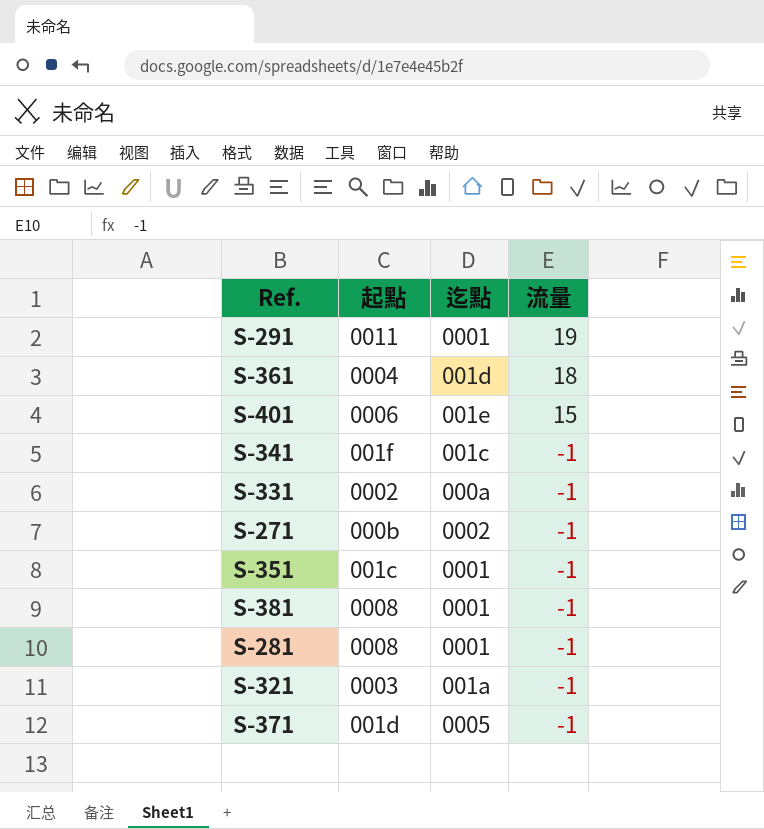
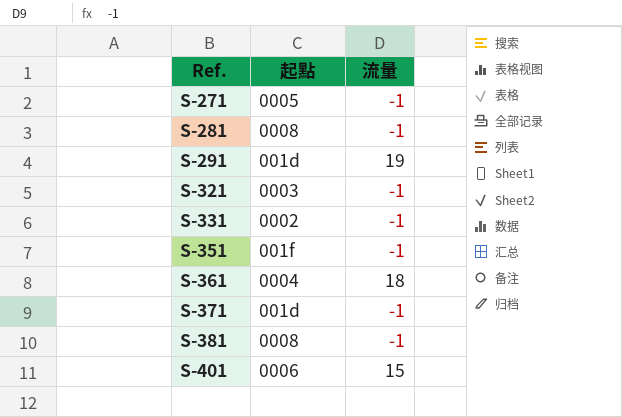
row order: 流量 descending -> Ref. ascending
column 迄點 | position: 3 -> none
row S-341: 001f | 001c | -1 -> none
S-271 | 起點: 000b -> 0005
S-291 | 起點: 0011 -> 001d
S-351 | 起點: 001c -> 001f

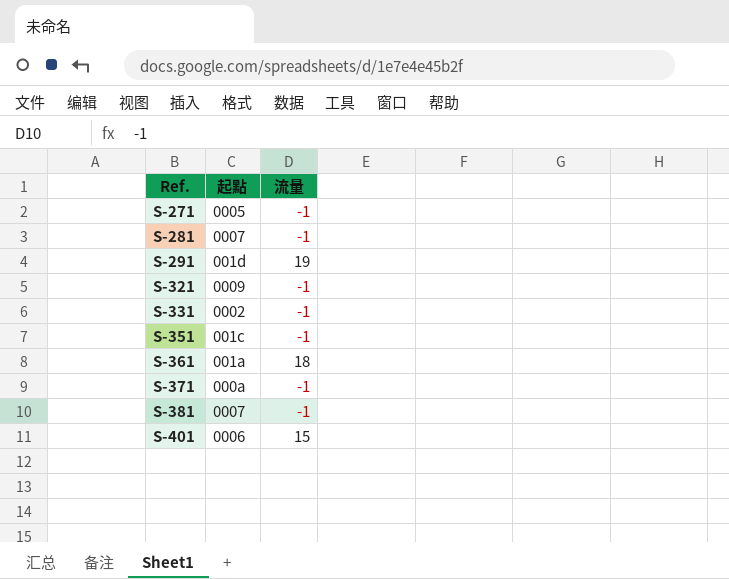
S-281 | 起點: 0008 -> 0007
S-321 | 起點: 0003 -> 0009
S-351 | 起點: 001f -> 001c
S-361 | 起點: 0004 -> 001a
S-371 | 起點: 001d -> 000a
S-381 | 起點: 0008 -> 0007

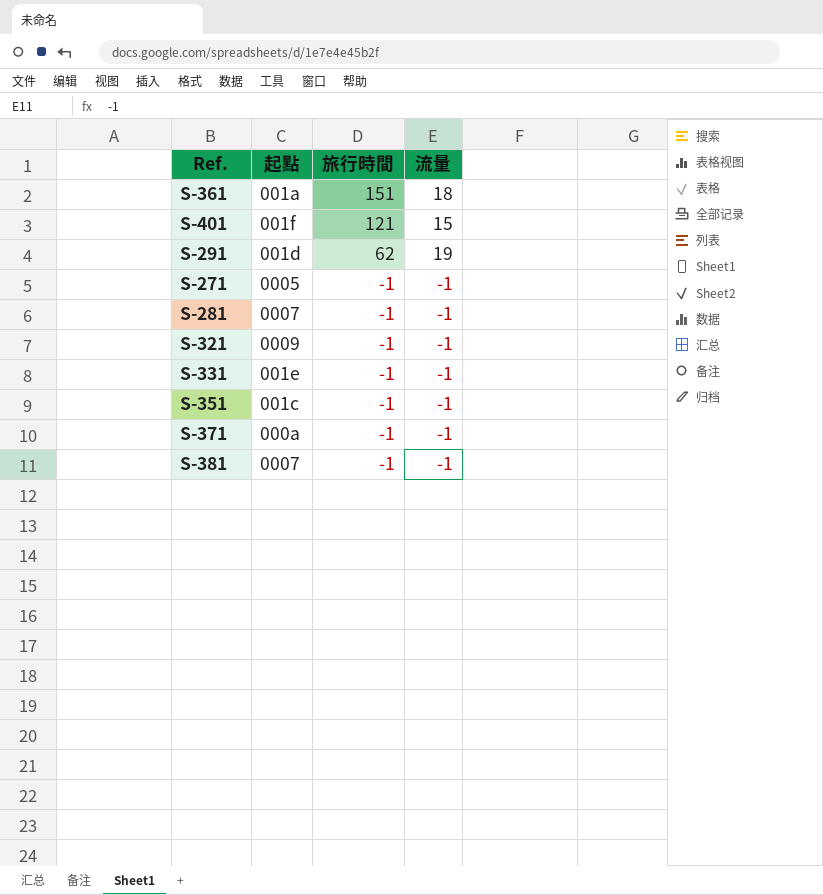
row order: Ref. ascending -> 旅行時間 descending
column 旅行時間 | position: none -> 3
S-401 | 起點: 0006 -> 001f
S-331 | 起點: 0002 -> 001e

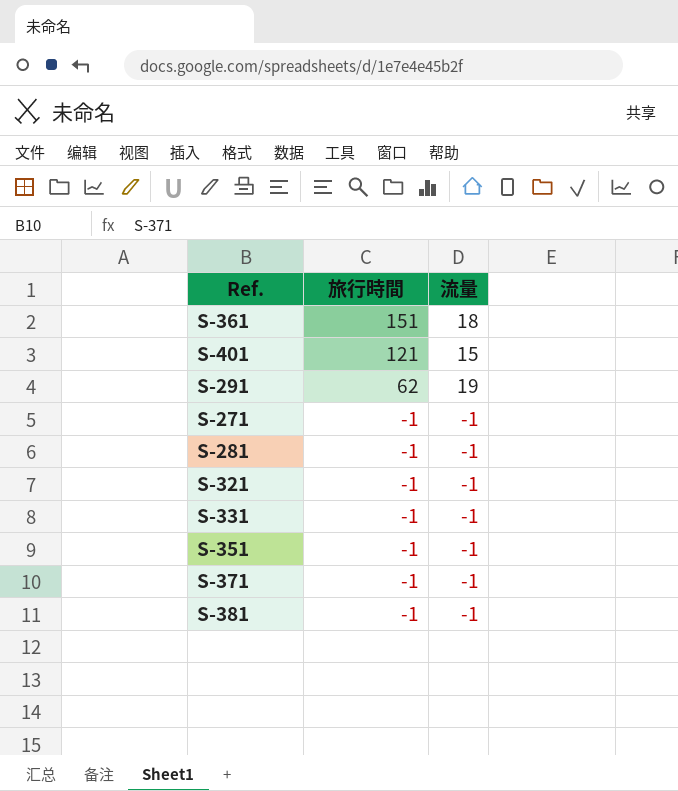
column 起點 | position: 2 -> none

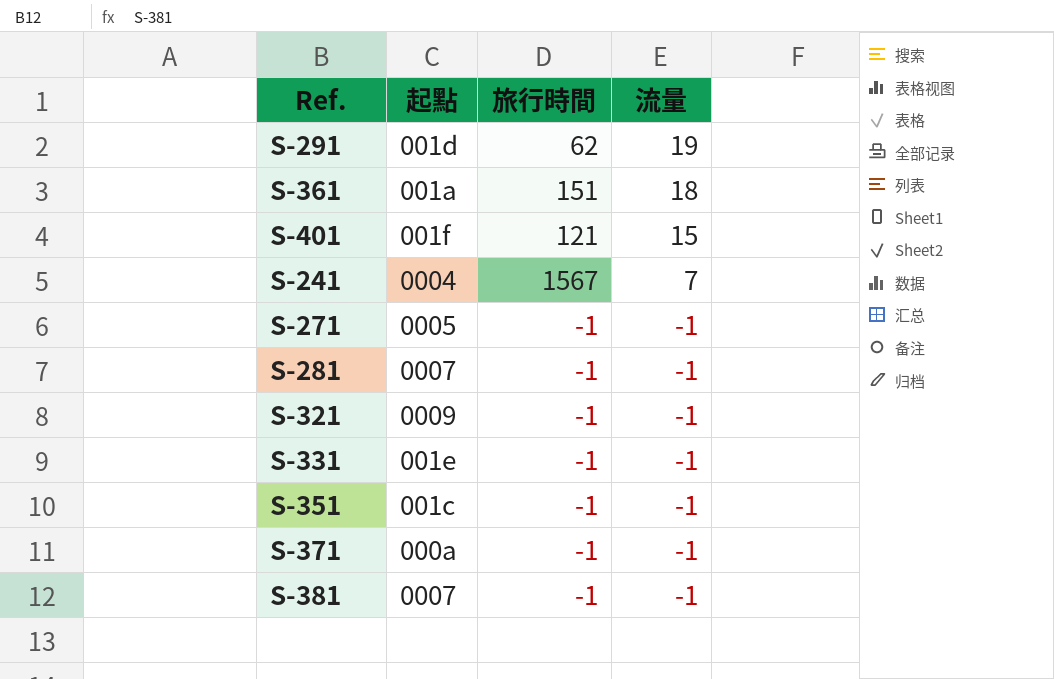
row order: 旅行時間 descending -> 流量 descending
column 起點 | position: none -> 2
row S-241: none -> 0004 | 1567 | 7

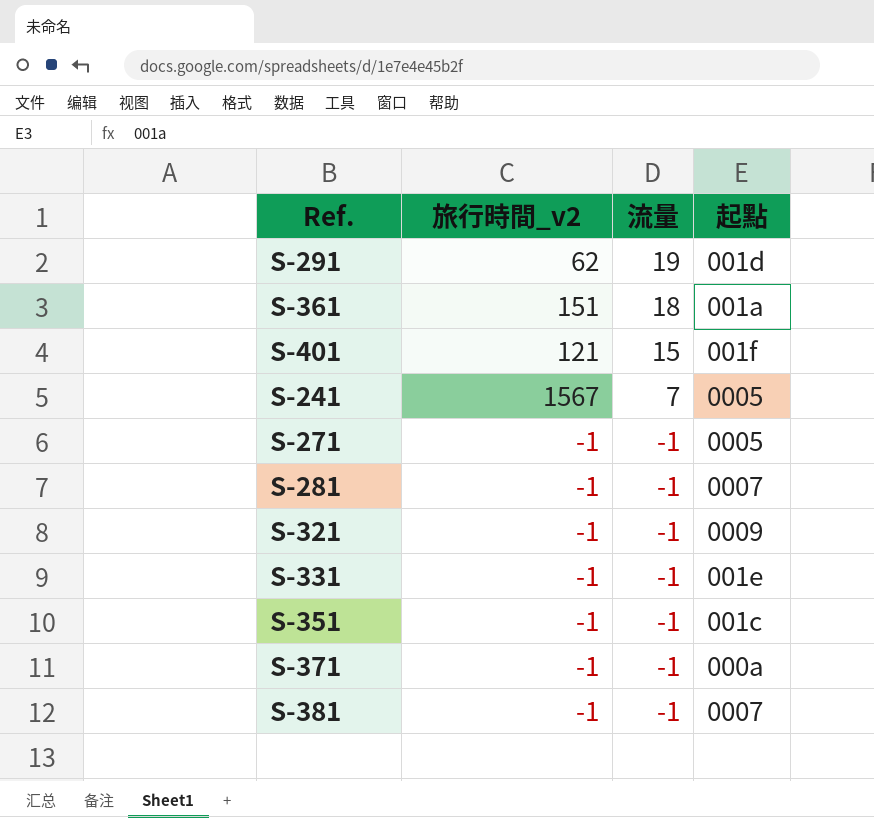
column name: 旅行時間 -> 旅行時間_v2
column 起點 | position: 2 -> 4
S-241 | 起點: 0004 -> 0005

